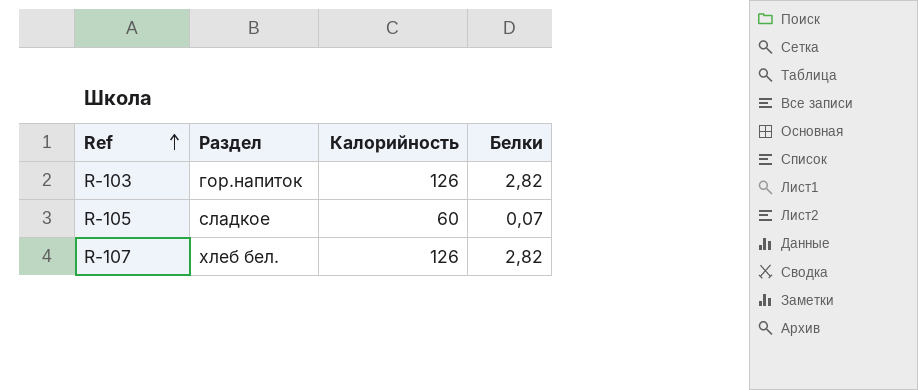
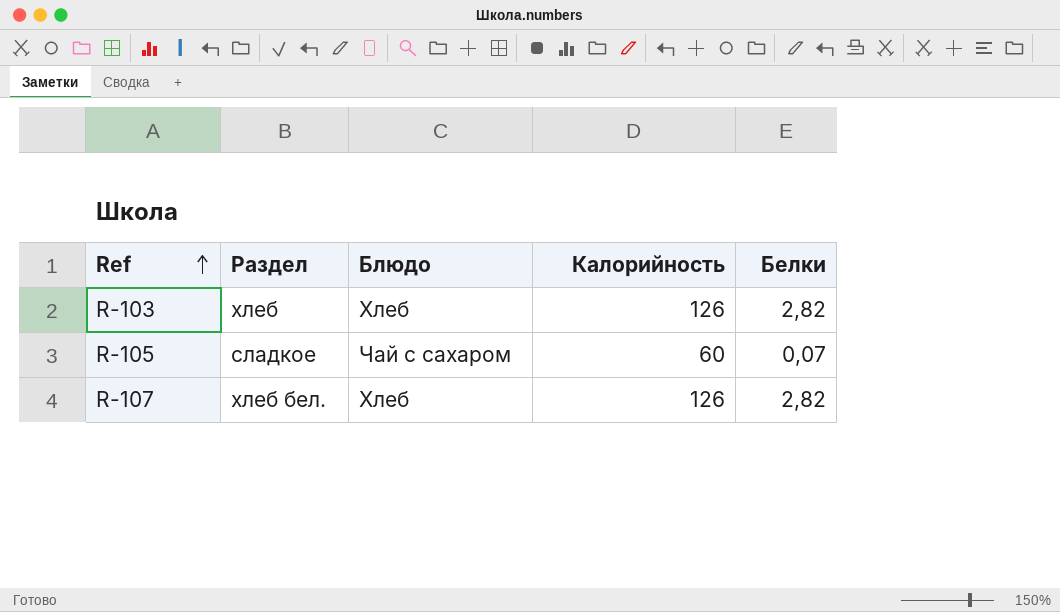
column Блюдо | position: none -> 3
R-103 | Раздел: гор.напиток -> хлеб

